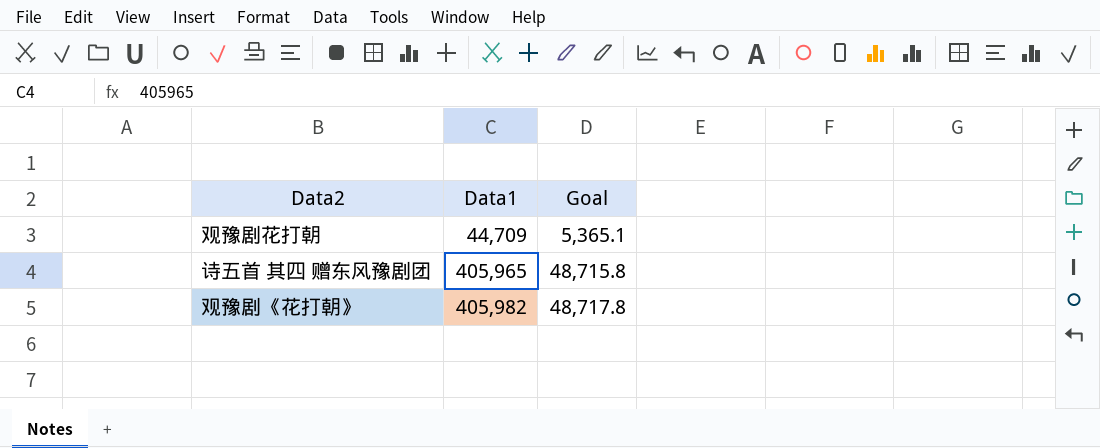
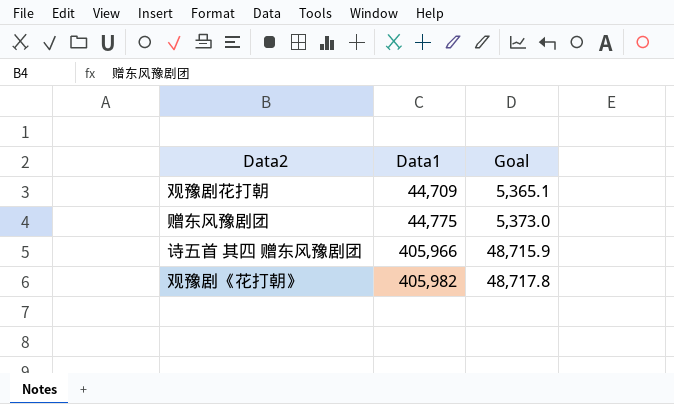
row 赠东风豫剧团: none -> 44,775 | 5,373.0
诗五首 其四 赠东风豫剧团 | Data1: 405,965 -> 405,966
诗五首 其四 赠东风豫剧团 | Goal: 48,715.8 -> 48,715.9

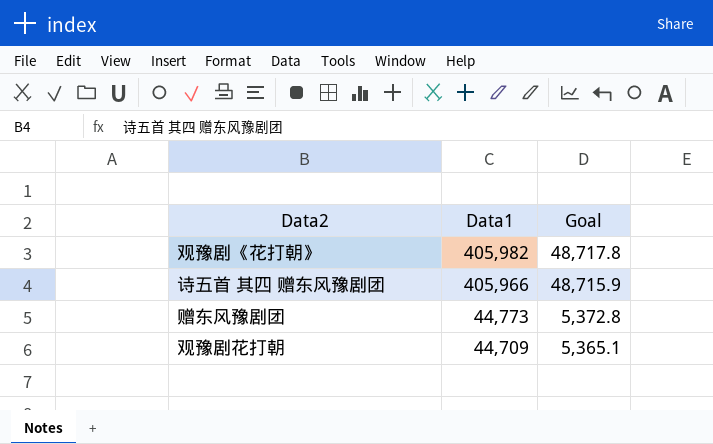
row order: Data1 ascending -> Data1 descending
赠东风豫剧团 | Data1: 44,775 -> 44,773
赠东风豫剧团 | Goal: 5,373.0 -> 5,372.8

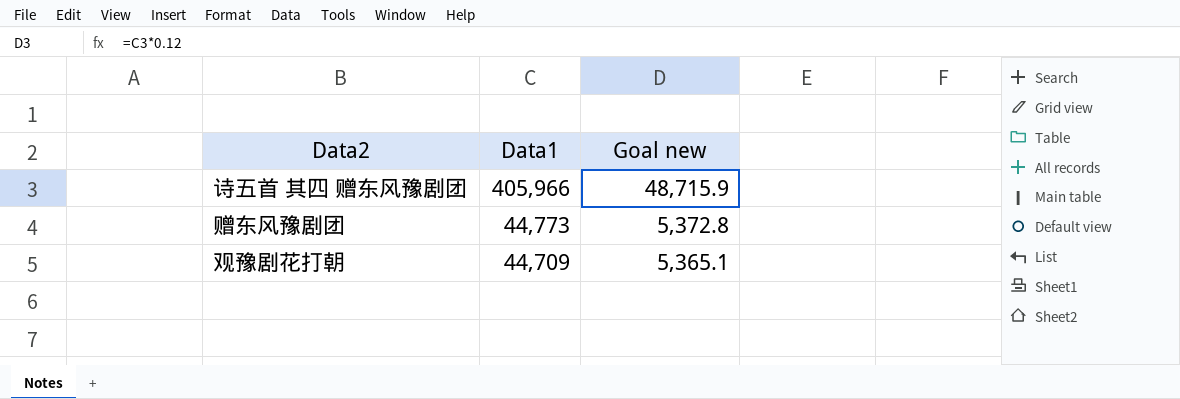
column name: Goal -> Goal new
row 观豫剧《花打朝》: 405,982 | 48,717.8 -> none

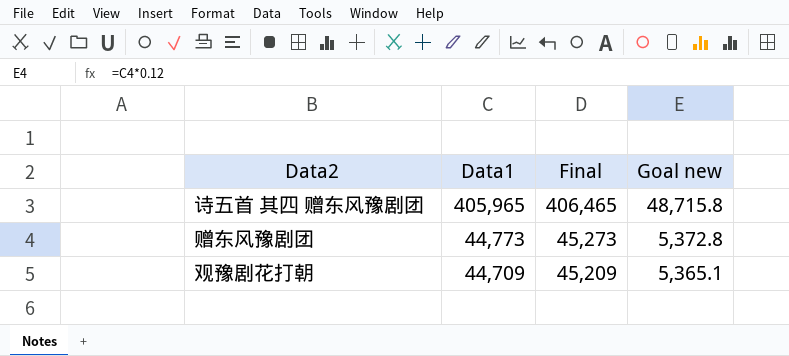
column Final | formula: none -> [Data1] + 500
诗五首 其四 赠东风豫剧团 | Data1: 405,966 -> 405,965
诗五首 其四 赠东风豫剧团 | Goal new: 48,715.9 -> 48,715.8

